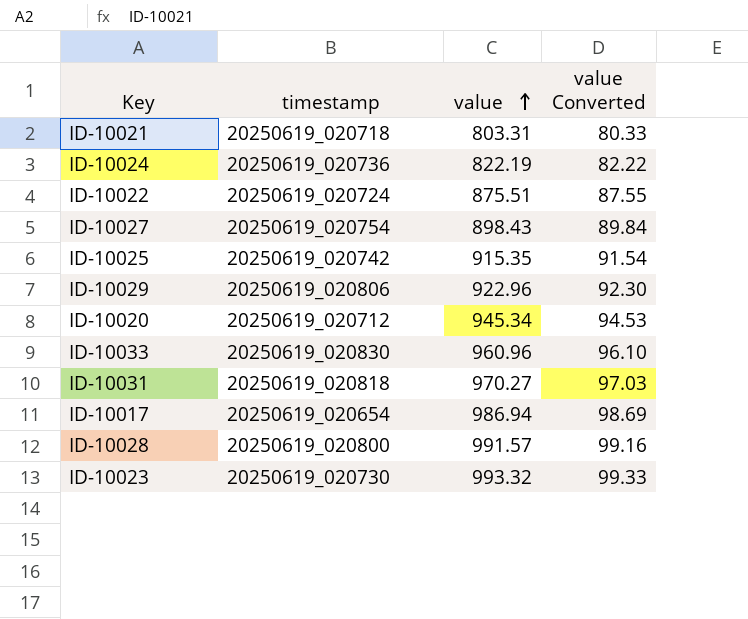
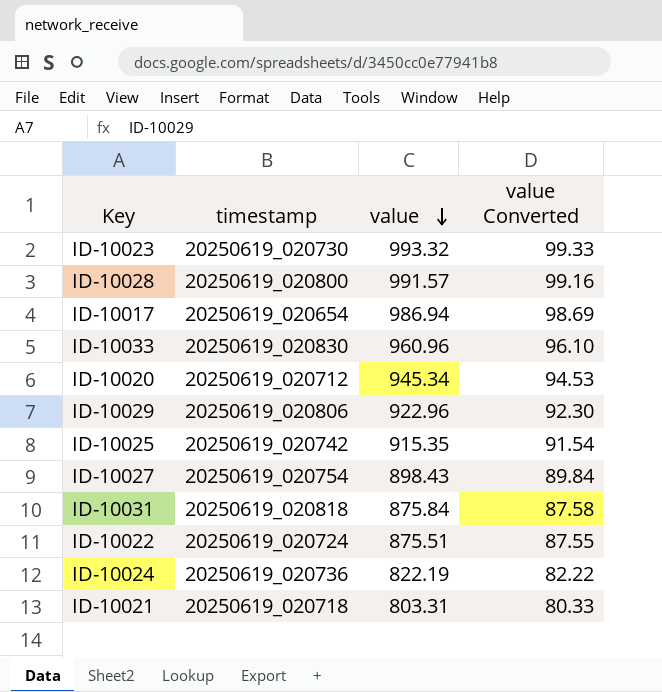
row order: value ascending -> value descending
ID-10031 | value: 970.27 -> 875.84
ID-10031 | value Converted: 97.03 -> 87.58

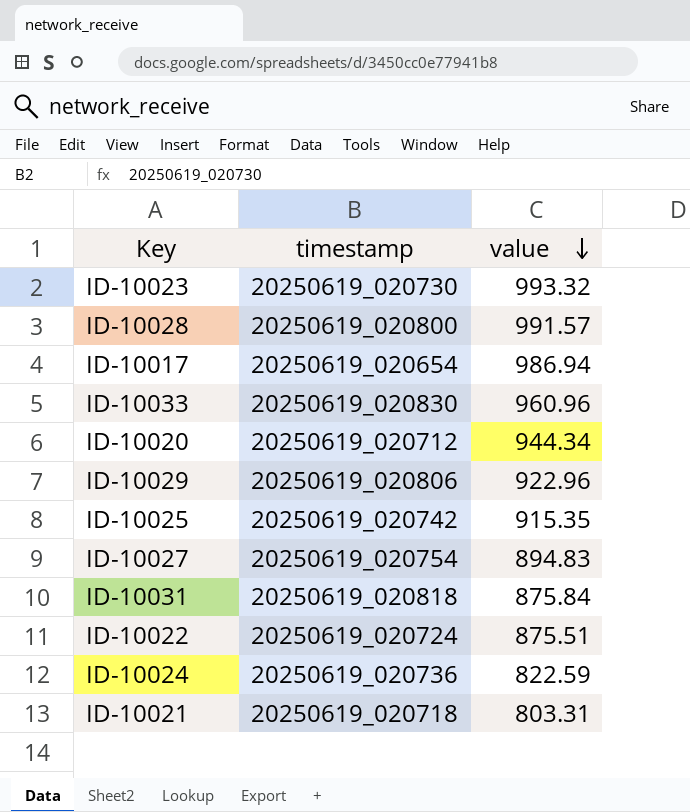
column value Converted | formula: [value] * 0.1 -> none
ID-10020 | value: 945.34 -> 944.34
ID-10027 | value: 898.43 -> 894.83
ID-10024 | value: 822.19 -> 822.59

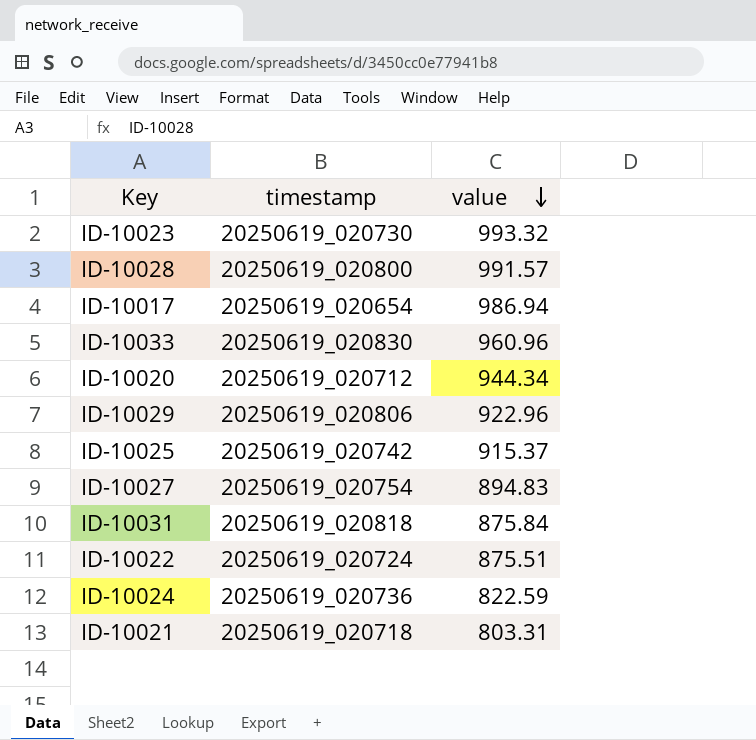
ID-10025 | value: 915.35 -> 915.37

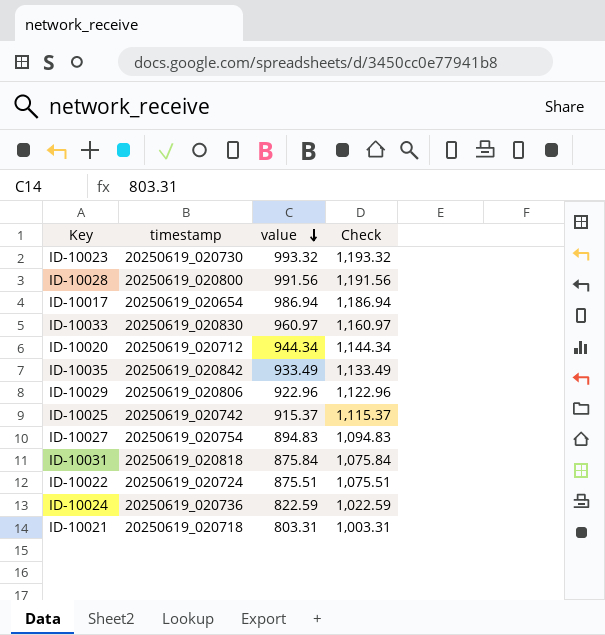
column Check | formula: none -> [value] + 200
ID-10028 | value: 991.57 -> 991.56
ID-10033 | value: 960.96 -> 960.97
row ID-10035: none -> 20250619_020842 | 933.49 | 1,133.49

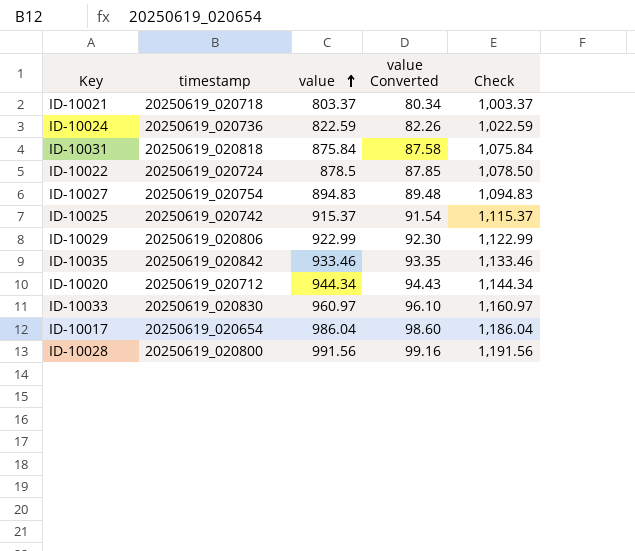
row order: value descending -> value ascending
column value Converted | formula: none -> [value] * 0.1
row ID-10023: 20250619_020730 | 993.32 | 1,193.32 -> none
ID-10021 | value: 803.31 -> 803.37
ID-10021 | Check: 1,003.31 -> 1,003.37
ID-10022 | value: 875.51 -> 878.5
ID-10022 | Check: 1,075.51 -> 1,078.50
ID-10029 | value: 922.96 -> 922.99
ID-10029 | Check: 1,122.96 -> 1,122.99
ID-10035 | value: 933.49 -> 933.46
ID-10035 | Check: 1,133.49 -> 1,133.46
ID-10017 | value: 986.94 -> 986.04
ID-10017 | Check: 1,186.94 -> 1,186.04

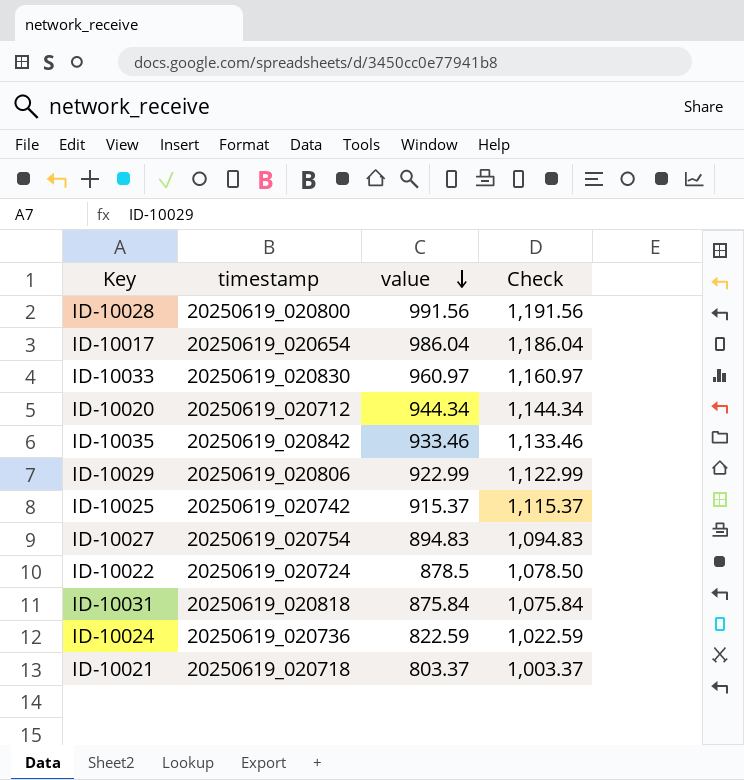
row order: value ascending -> value descending
column value Converted | formula: [value] * 0.1 -> none

